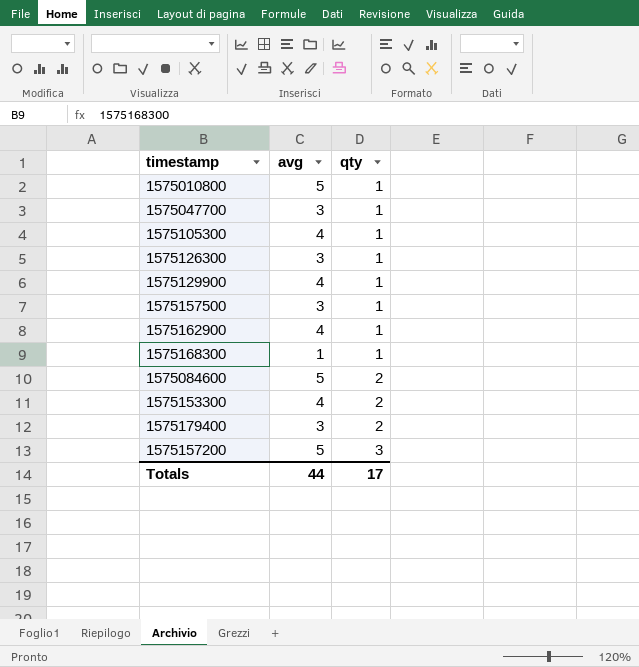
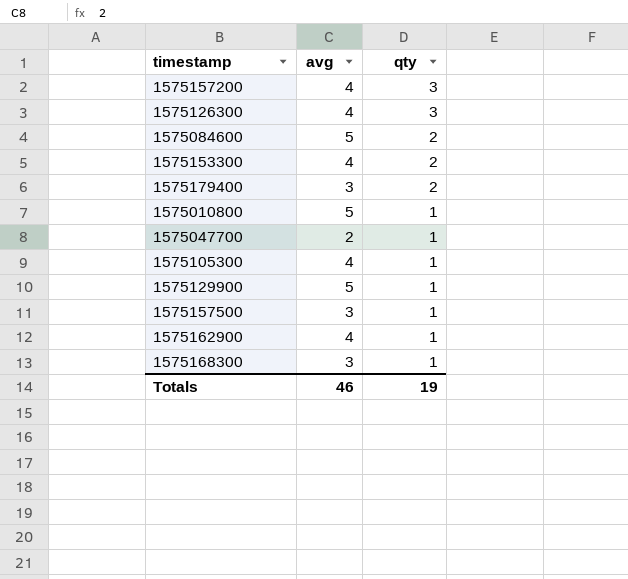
row order: qty ascending -> qty descending
1575157200 | avg: 5 -> 4
1575126300 | avg: 3 -> 4
1575126300 | qty: 1 -> 3
1575047700 | avg: 3 -> 2
1575129900 | avg: 4 -> 5
1575168300 | avg: 1 -> 3
Totals | avg: 44 -> 46
Totals | qty: 17 -> 19

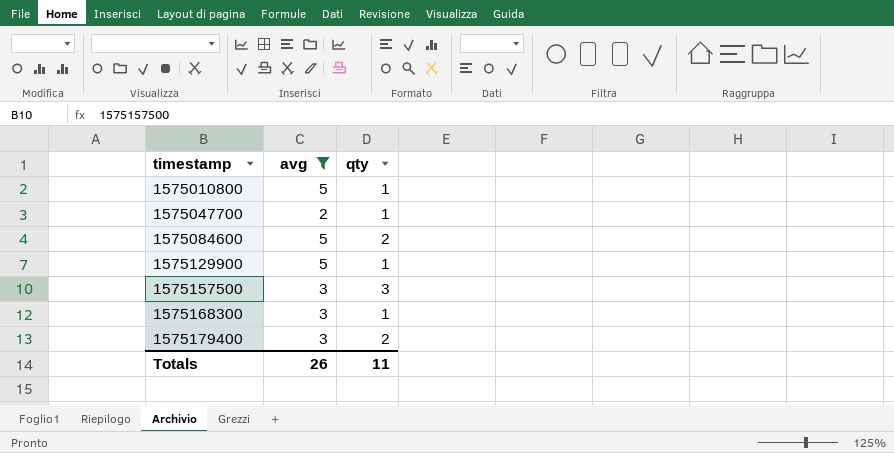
filter: none -> avg != 4
row order: qty descending -> timestamp ascending
1575157500 | qty: 1 -> 3
Totals | avg: 46 -> 26
Totals | qty: 19 -> 11

